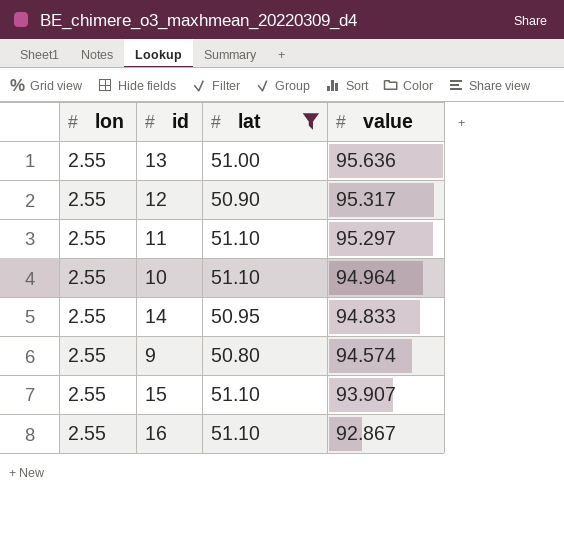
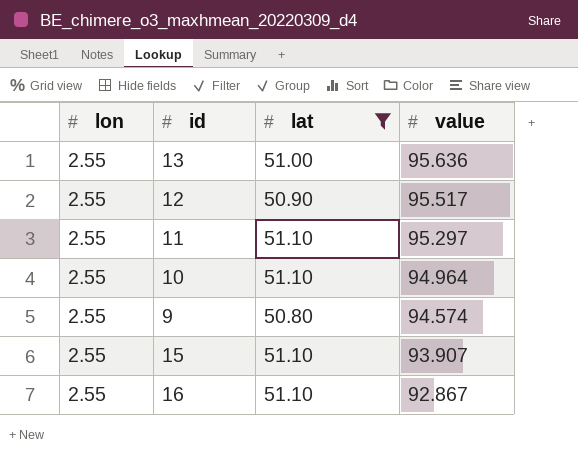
row 14: 2.55 | 50.95 | 94.833 -> none
12 | value: 95.317 -> 95.517

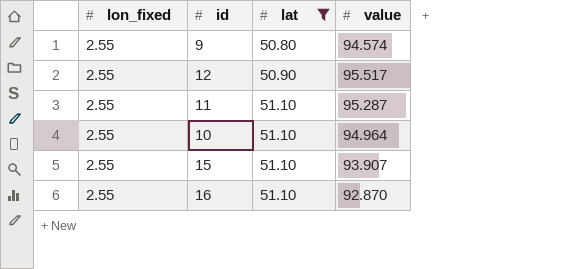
row order: value descending -> lat ascending
column name: lon -> lon_fixed
row 13: 2.55 | 51.00 | 95.636 -> none
11 | value: 95.297 -> 95.287
16 | value: 92.867 -> 92.870

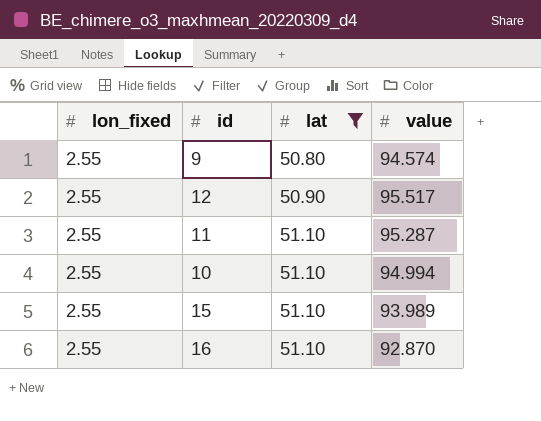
10 | value: 94.964 -> 94.994
15 | value: 93.907 -> 93.989

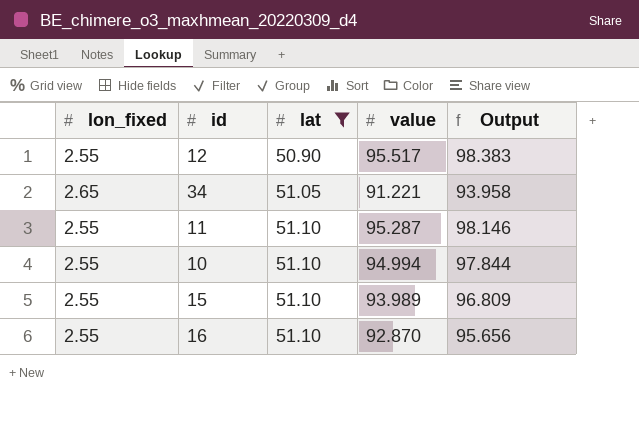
column Output | formula: none -> [value] * 1.03
row 9: 2.55 | 50.80 | 94.574 -> none
row 34: none -> 2.65 | 51.05 | 91.221 | 93.958

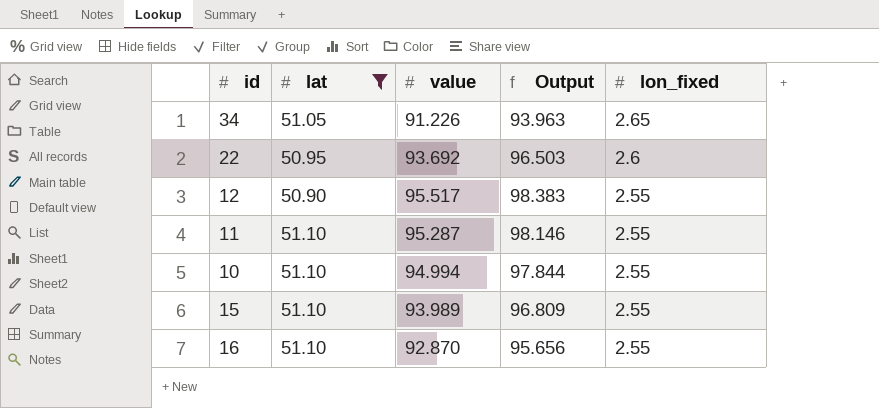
row order: lat ascending -> lon_fixed descending
column lon_fixed | position: 1 -> 5
34 | value: 91.221 -> 91.226
34 | Output: 93.958 -> 93.963
row 22: none -> 50.95 | 93.692 | 96.503 | 2.6

